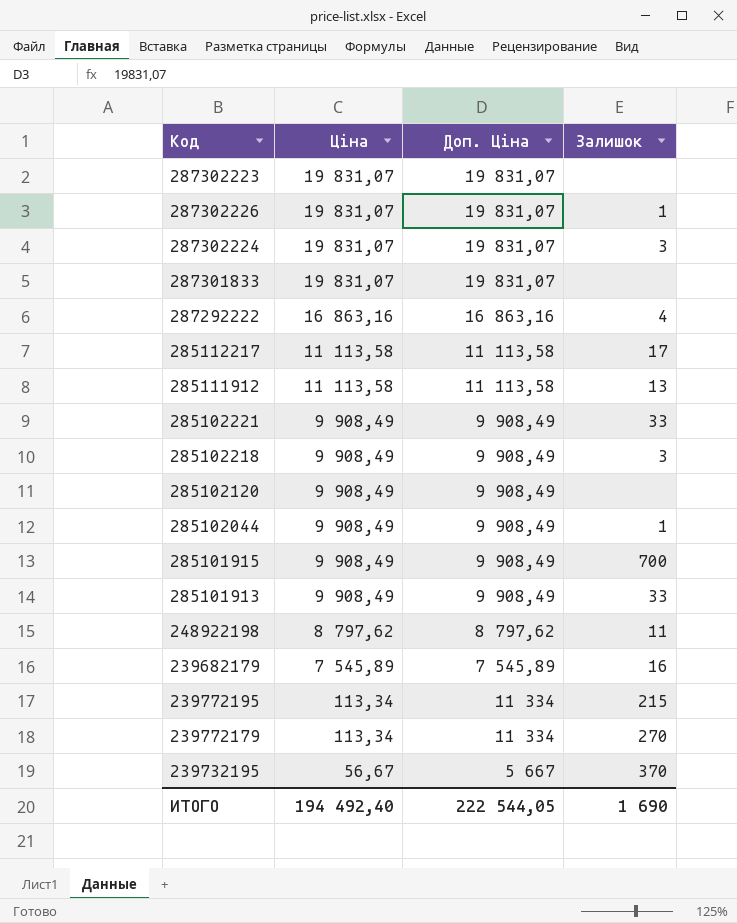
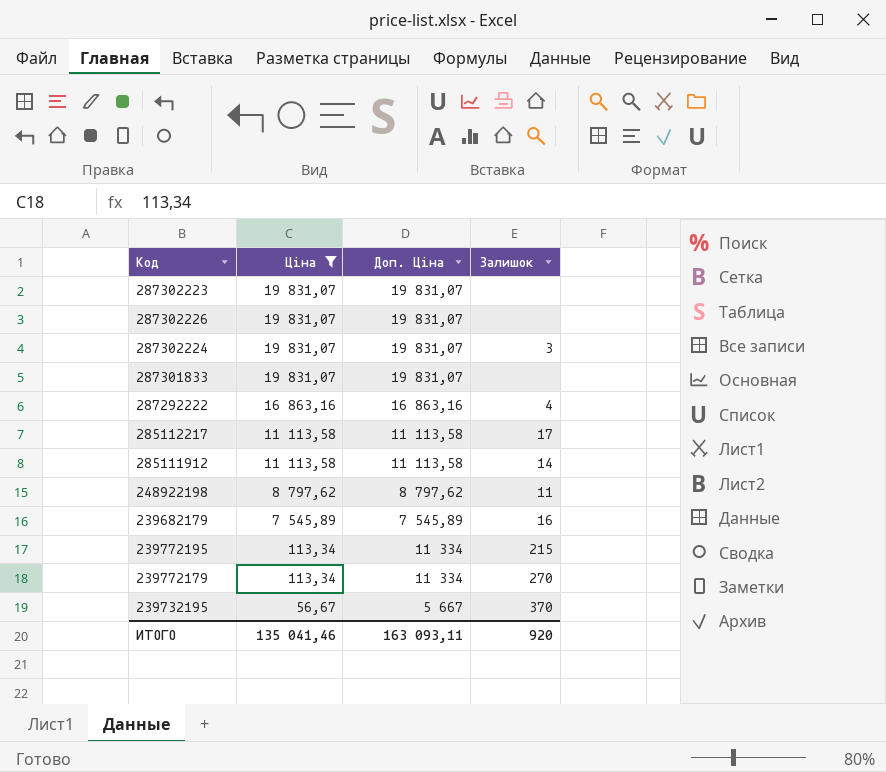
filter: none -> Ціна != 9 908,49
287302226 | Залишок: 1 -> none
285111912 | Залишок: 13 -> 14
ИТОГО | Ціна: 194 492,40 -> 135 041,46
ИТОГО | Доп. Ціна: 222 544,05 -> 163 093,11
ИТОГО | Залишок: 1 690 -> 920

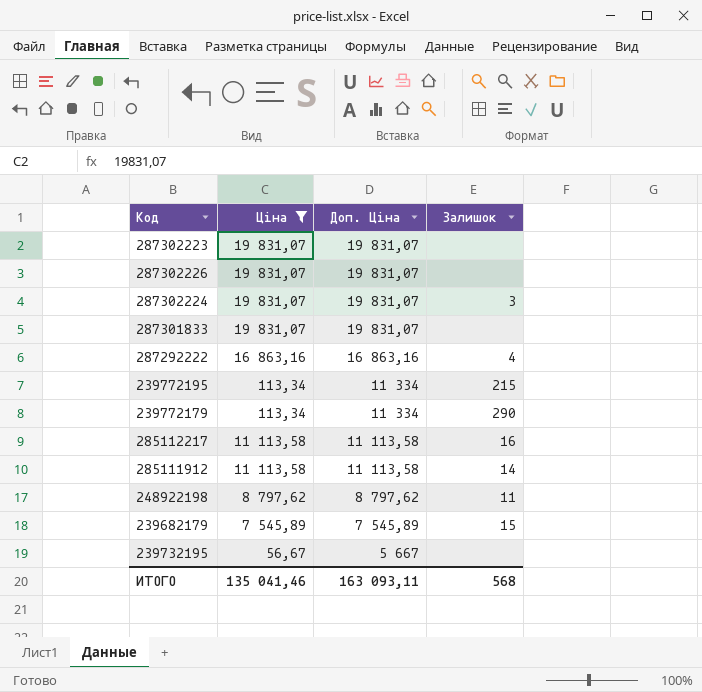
row order: Ціна descending -> Доп. Ціна descending
239772179 | Залишок: 270 -> 290
285112217 | Залишок: 17 -> 16
239682179 | Залишок: 16 -> 15
239732195 | Залишок: 370 -> none
ИТОГО | Залишок: 920 -> 568

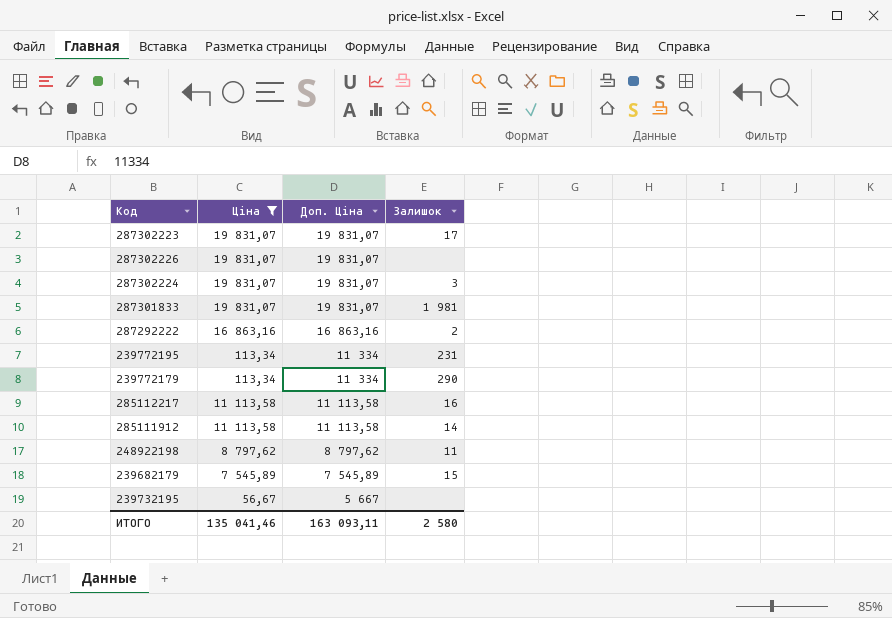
287302223 | Залишок: none -> 17
287301833 | Залишок: none -> 1 981
287292222 | Залишок: 4 -> 2
239772195 | Залишок: 215 -> 231
ИТОГО | Залишок: 568 -> 2 580

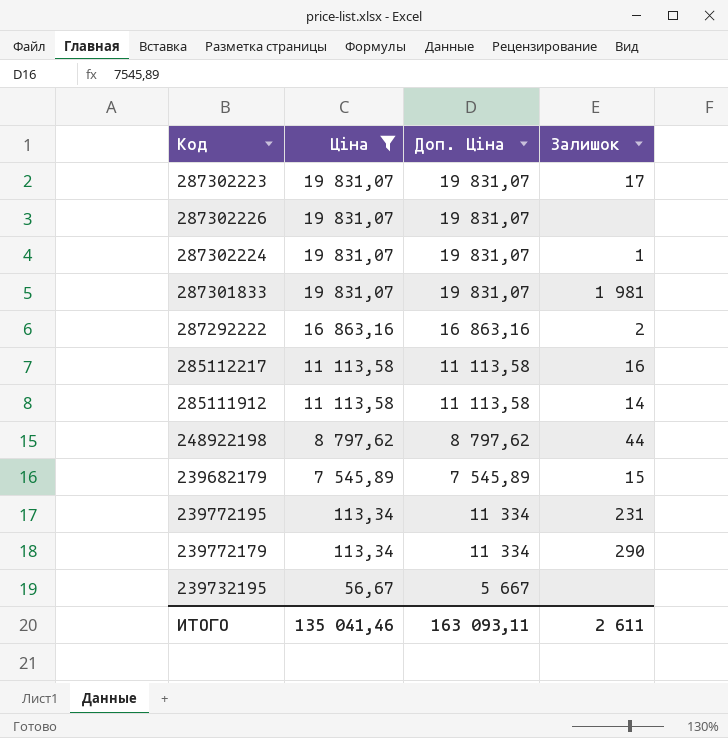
row order: Доп. Ціна descending -> Ціна descending
287302224 | Залишок: 3 -> 1
248922198 | Залишок: 11 -> 44
ИТОГО | Залишок: 2 580 -> 2 611

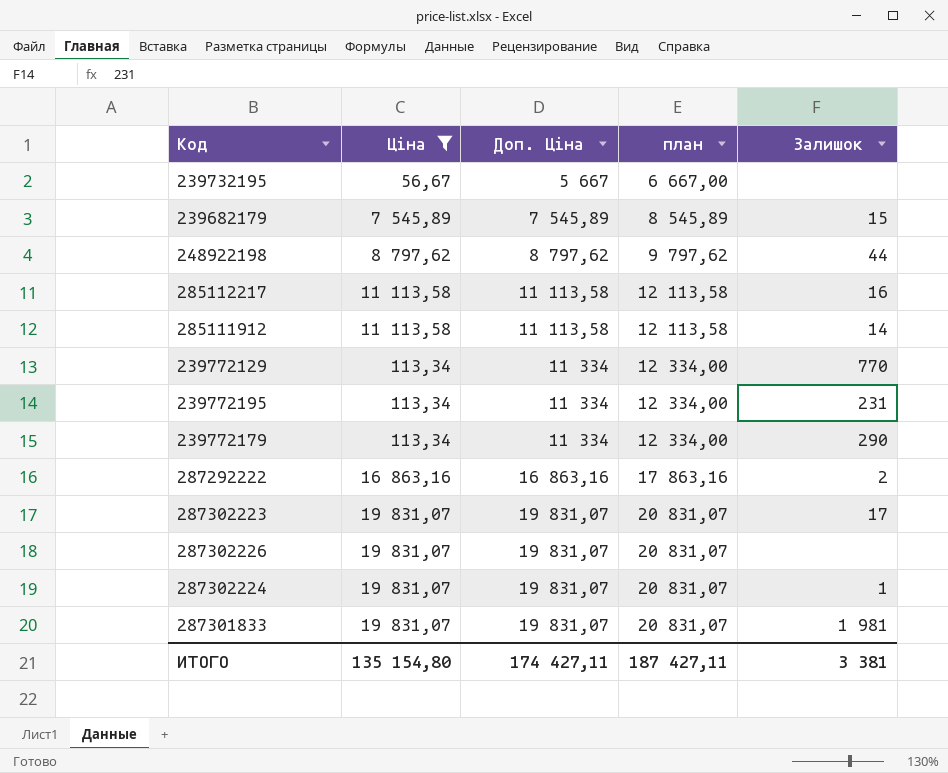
row order: Ціна descending -> Доп. Ціна ascending
column план | formula: none -> [Доп. Ціна] + 1000
row 239772129: none -> 113,34 | 11 334 | 12 334,00 | 770
ИТОГО | Ціна: 135 041,46 -> 135 154,80
ИТОГО | Доп. Ціна: 163 093,11 -> 174 427,11
ИТОГО | Залишок: 2 611 -> 3 381

